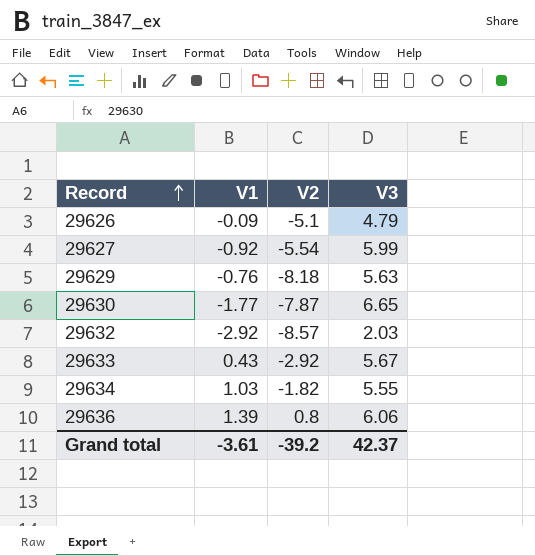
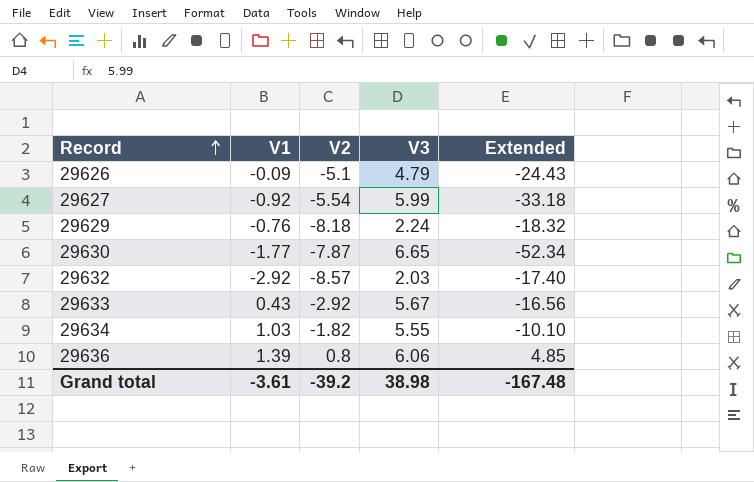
column Extended | formula: none -> [V2] * [V3]
29629 | V3: 5.63 -> 2.24
Grand total | V3: 42.37 -> 38.98

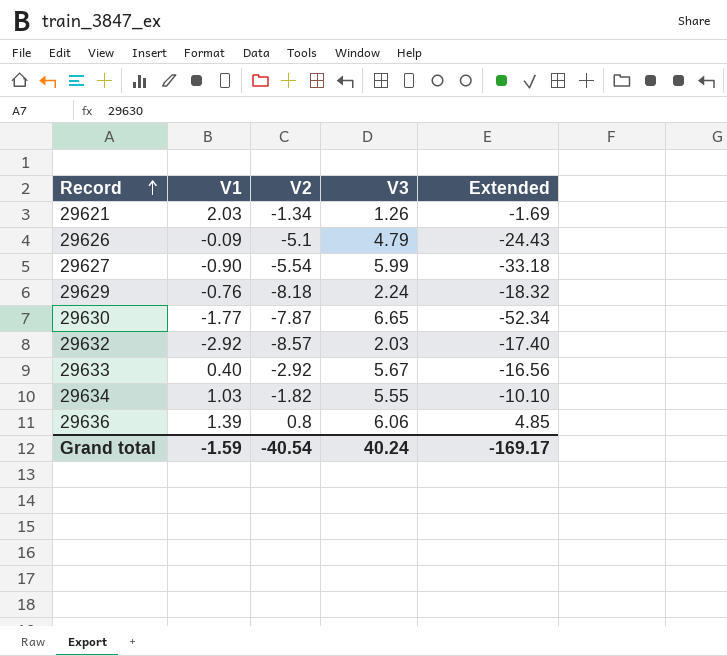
row 29621: none -> 2.03 | -1.34 | 1.26 | -1.69
29627 | V1: -0.92 -> -0.90
29633 | V1: 0.43 -> 0.40
Grand total | V1: -3.61 -> -1.59
Grand total | V2: -39.2 -> -40.54
Grand total | V3: 38.98 -> 40.24
Grand total | Extended: -167.48 -> -169.17

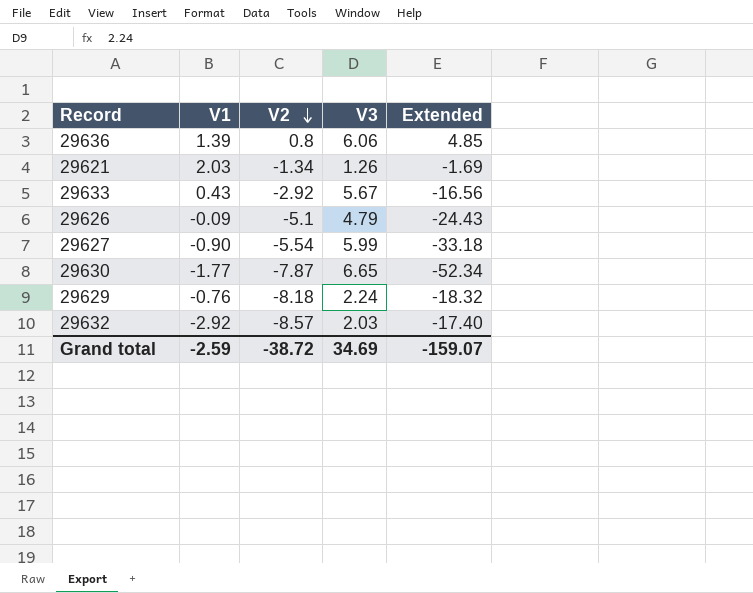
row order: Record ascending -> V2 descending
row 29634: 1.03 | -1.82 | 5.55 | -10.10 -> none
29633 | V1: 0.40 -> 0.43
Grand total | V1: -1.59 -> -2.59
Grand total | V2: -40.54 -> -38.72
Grand total | V3: 40.24 -> 34.69
Grand total | Extended: -169.17 -> -159.07

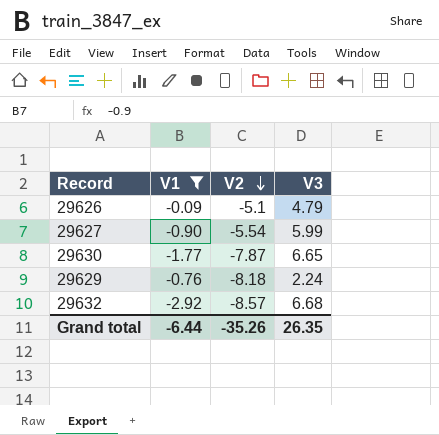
filter: none -> V1 <= -0.09
column Extended | formula: [V2] * [V3] -> none
29632 | V3: 2.03 -> 6.68
Grand total | V1: -2.59 -> -6.44
Grand total | V2: -38.72 -> -35.26
Grand total | V3: 34.69 -> 26.35

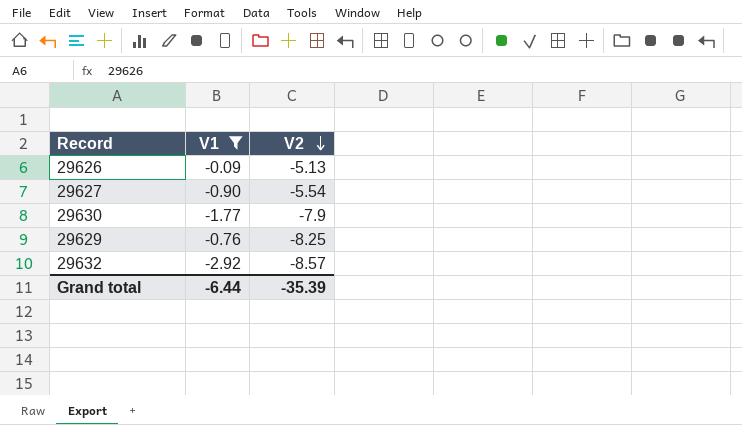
column V3 | position: 4 -> none
29626 | V2: -5.1 -> -5.13
29630 | V2: -7.87 -> -7.9
29629 | V2: -8.18 -> -8.25
Grand total | V2: -35.26 -> -35.39

